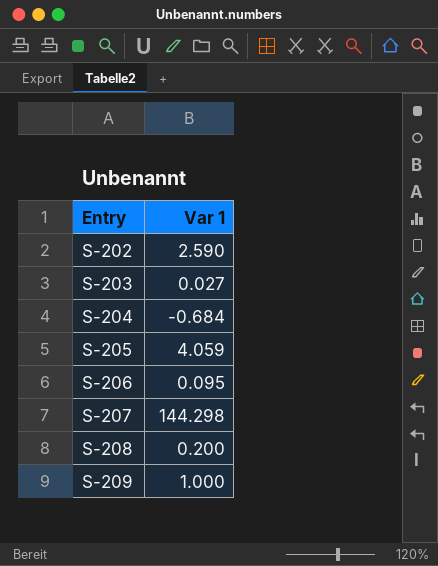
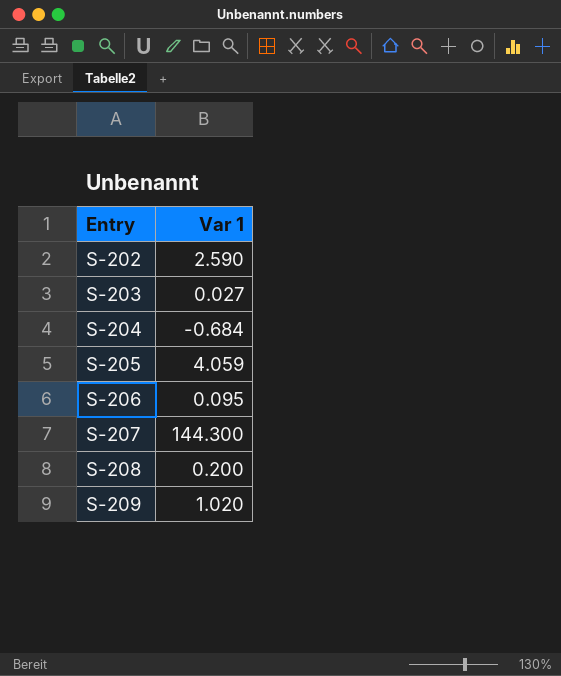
S-207 | Var 1: 144.298 -> 144.300
S-209 | Var 1: 1.000 -> 1.020

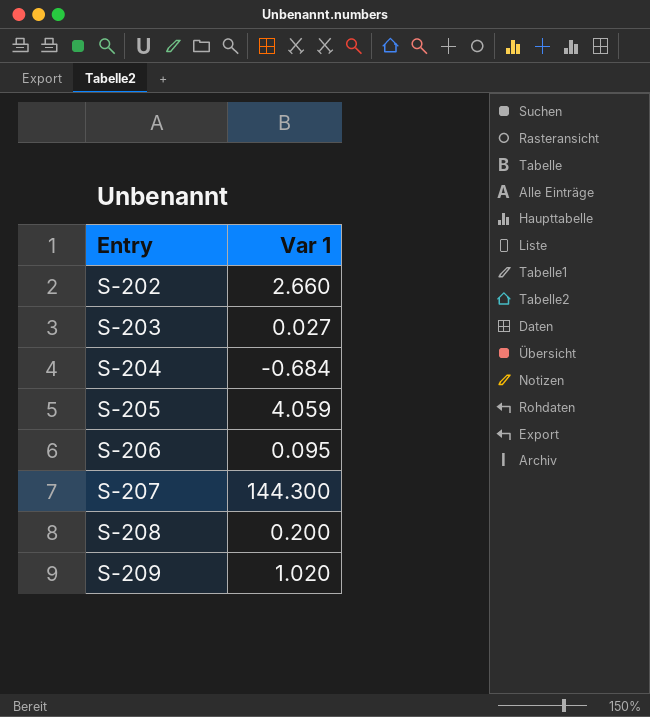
S-202 | Var 1: 2.590 -> 2.660

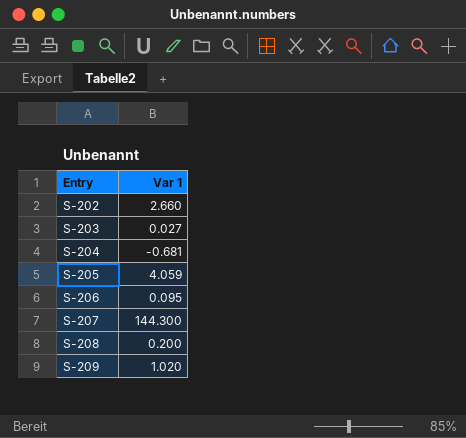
S-204 | Var 1: -0.684 -> -0.681

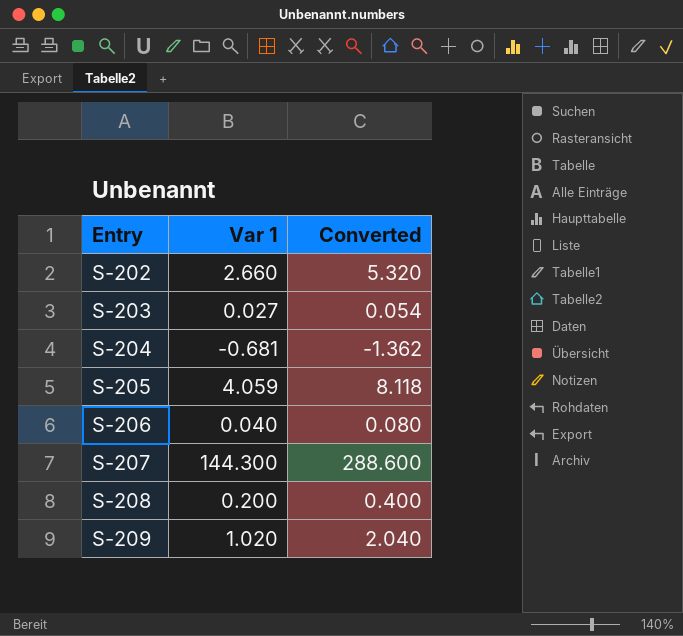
column Converted | formula: none -> [Var 1] * 2
S-206 | Var 1: 0.095 -> 0.040

